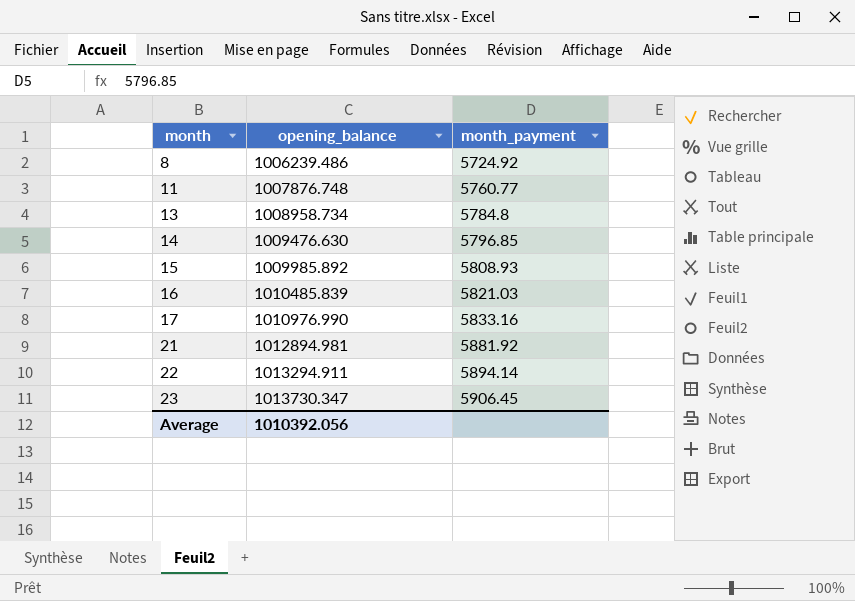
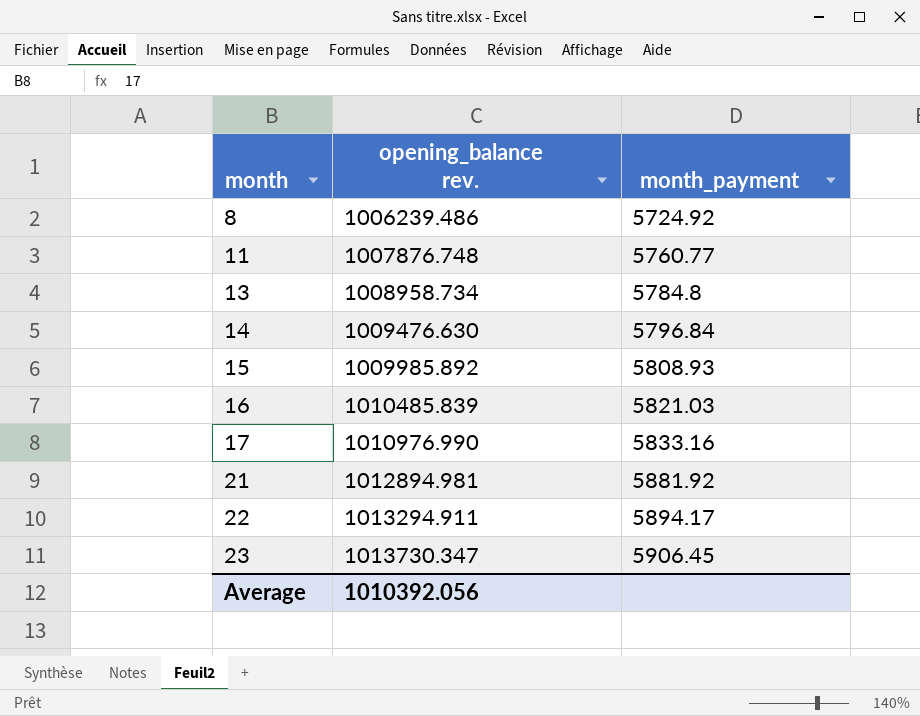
column name: opening_balance -> opening_balance rev.
14 | month_payment: 5796.85 -> 5796.84
22 | month_payment: 5894.14 -> 5894.17

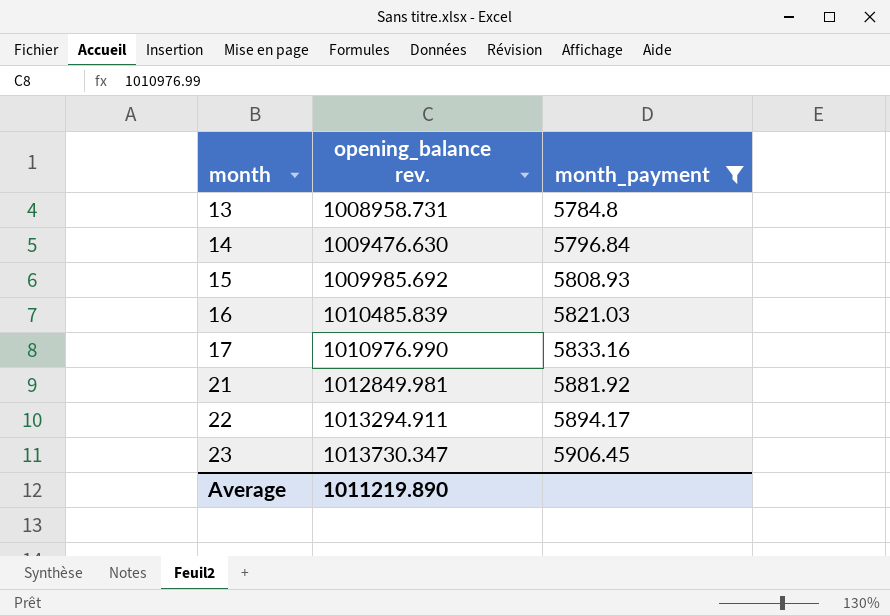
filter: none -> month_payment >= 5784.8
13 | opening_balance rev.: 1008958.734 -> 1008958.731
15 | opening_balance rev.: 1009985.892 -> 1009985.692
21 | opening_balance rev.: 1012894.981 -> 1012849.981
Average | opening_balance rev.: 1010392.056 -> 1011219.890

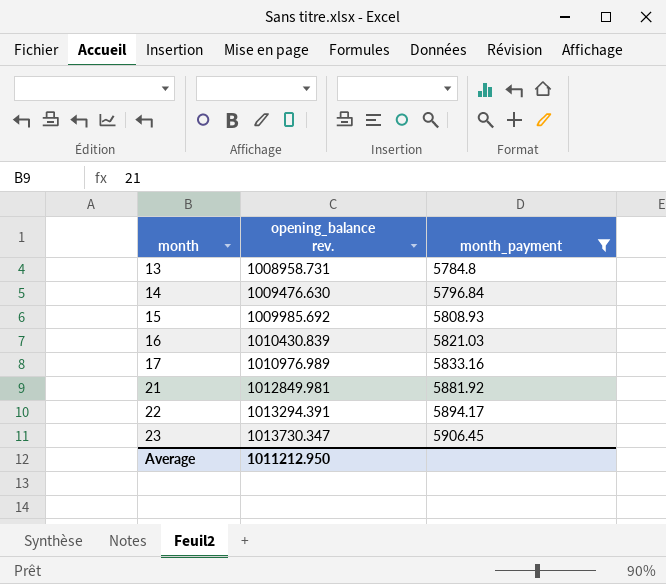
16 | opening_balance rev.: 1010485.839 -> 1010430.839
17 | opening_balance rev.: 1010976.990 -> 1010976.989
22 | opening_balance rev.: 1013294.911 -> 1013294.391
Average | opening_balance rev.: 1011219.890 -> 1011212.950

